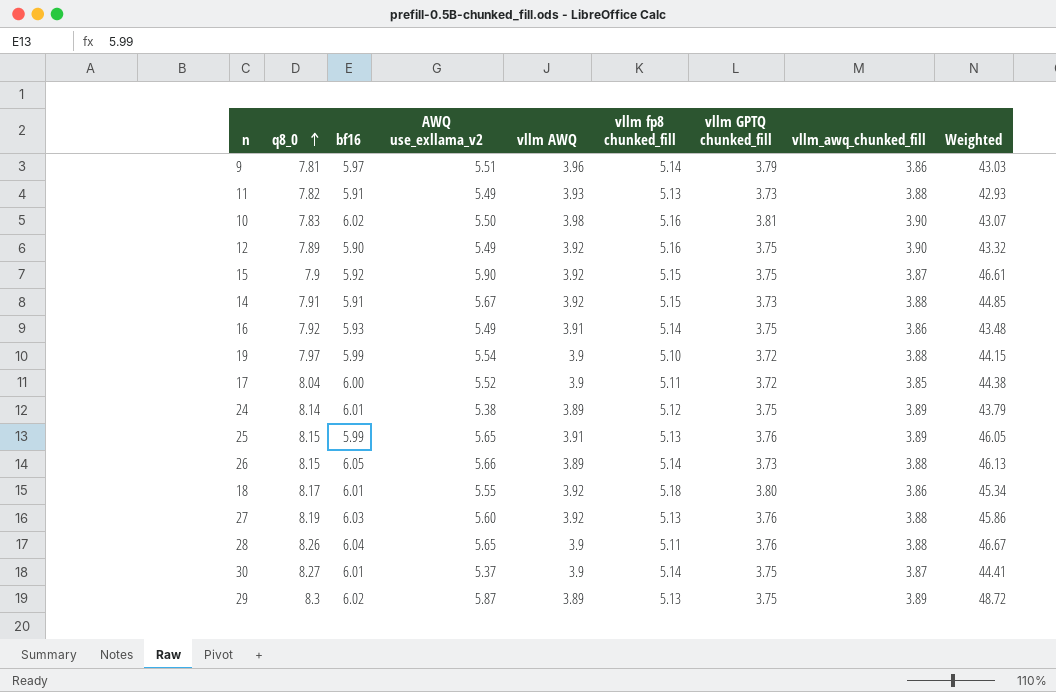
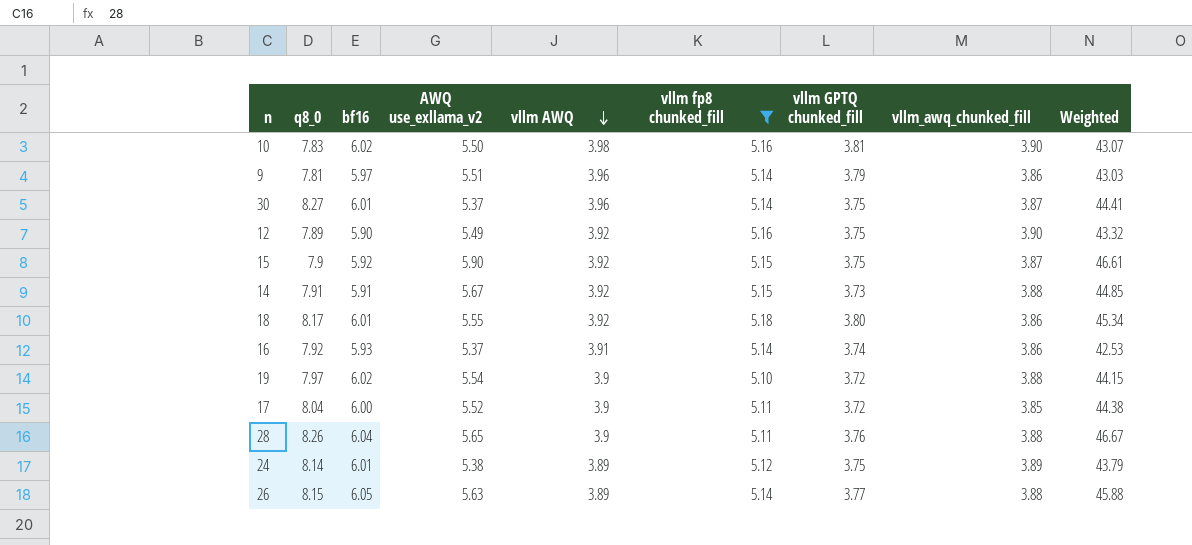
filter: none -> vllm fp8 chunked_fill != 5.13
row order: q8_0 ascending -> vllm AWQ descending
30 | vllm AWQ: 3.9 -> 3.96
16 | AWQ use_exllama_v2: 5.49 -> 5.37
16 | vllm GPTQ chunked_fill: 3.75 -> 3.74
16 | Weighted: 43.48 -> 42.53
19 | bf16: 5.99 -> 6.02
26 | AWQ use_exllama_v2: 5.66 -> 5.63
26 | vllm GPTQ chunked_fill: 3.73 -> 3.77
26 | Weighted: 46.13 -> 45.88

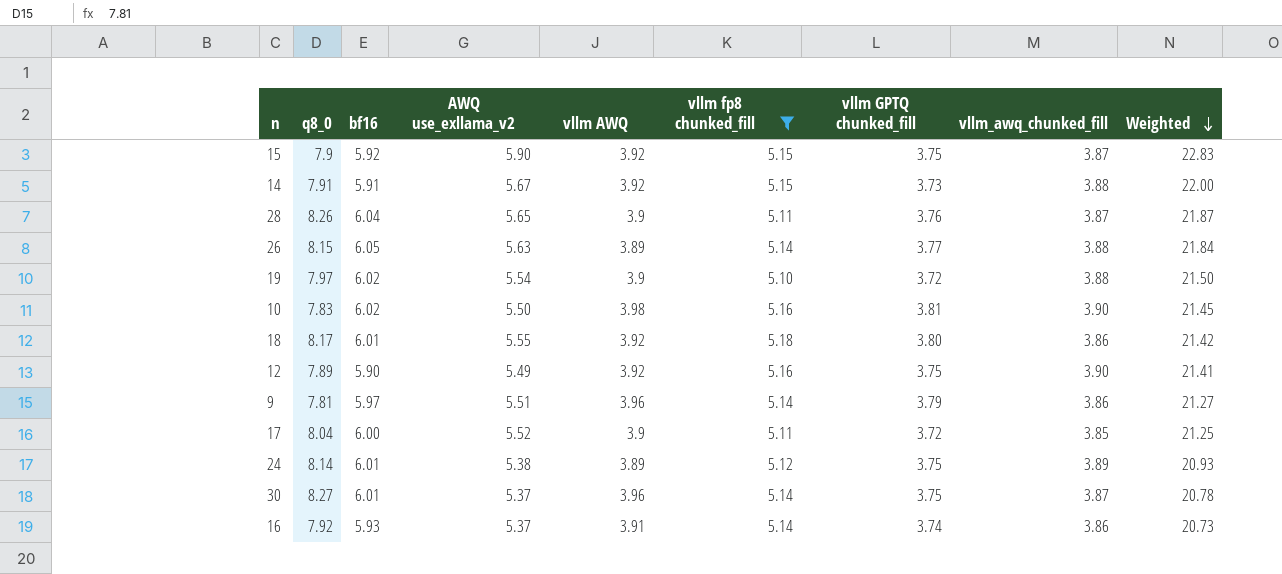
row order: vllm AWQ descending -> Weighted descending
column Weighted | formula: [q8_0] * [AWQ use_exllama_v2] -> [AWQ use_exllama_v2] * [vllm_awq_chunked_fill]
28 | vllm_awq_chunked_fill: 3.88 -> 3.87

